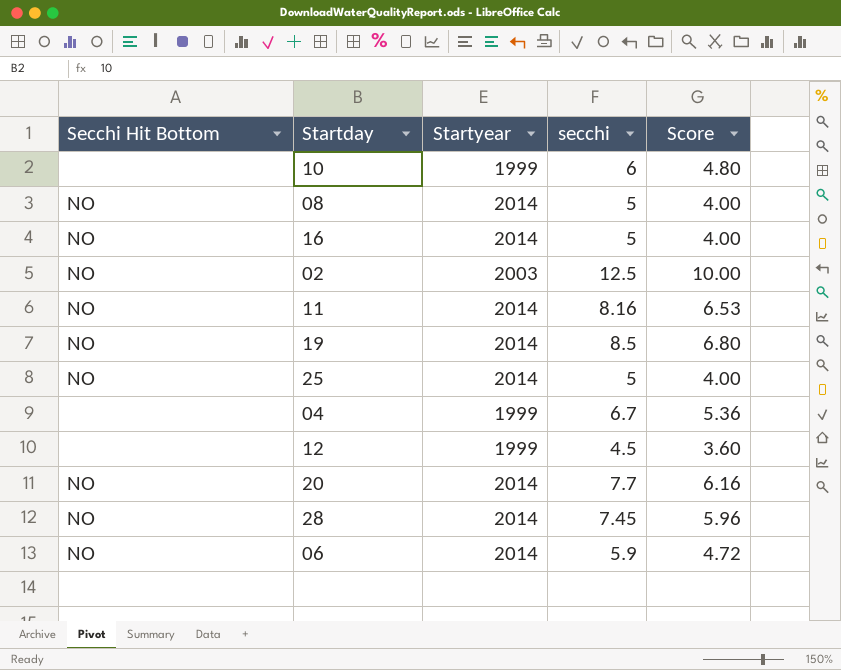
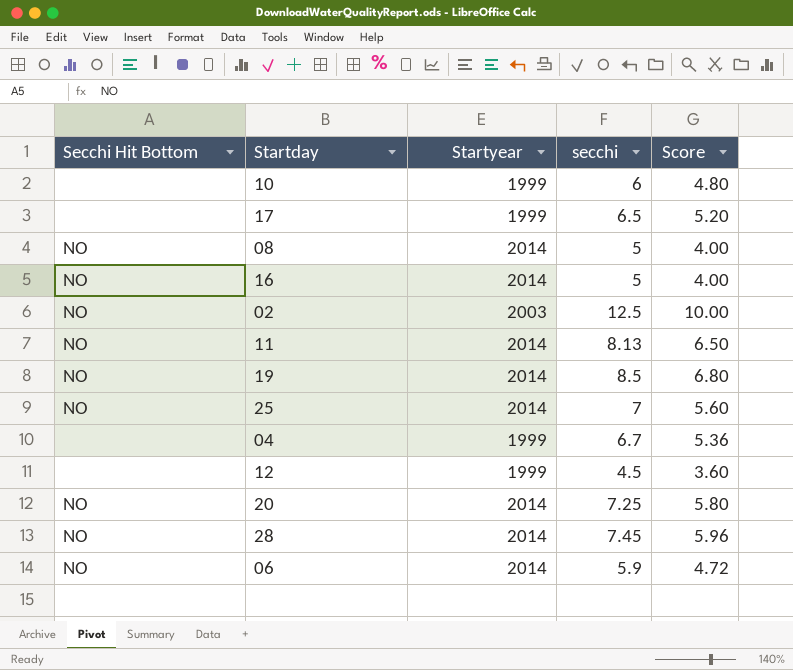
row 17: none -> none | 1999 | 6.5 | 5.20
11 | secchi: 8.16 -> 8.13
11 | Score: 6.53 -> 6.50
25 | secchi: 5 -> 7
25 | Score: 4.00 -> 5.60
20 | secchi: 7.7 -> 7.25
20 | Score: 6.16 -> 5.80

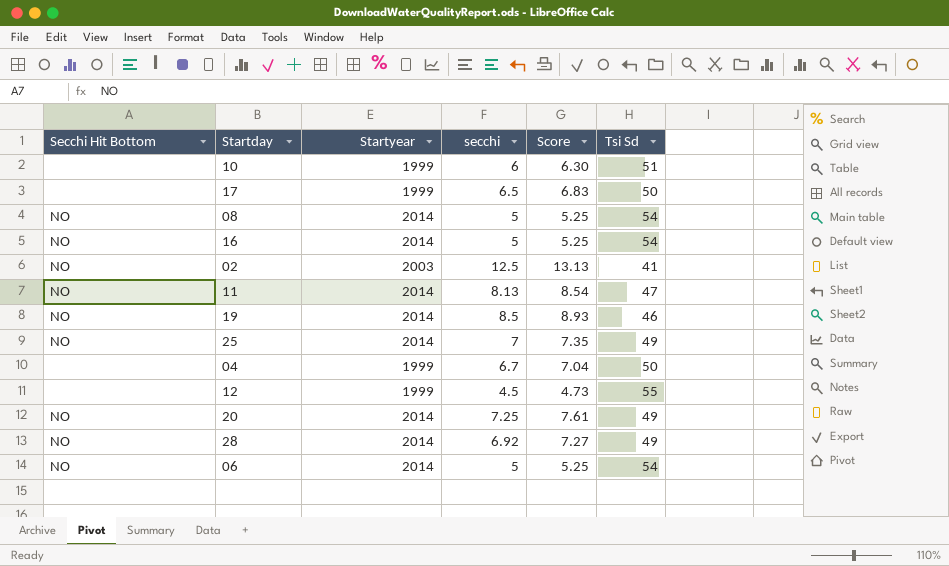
column Score | formula: [secchi] * 0.8 -> [secchi] * 1.05
column Tsi Sd | position: none -> 6
28 | secchi: 7.45 -> 6.92
06 | secchi: 5.9 -> 5

